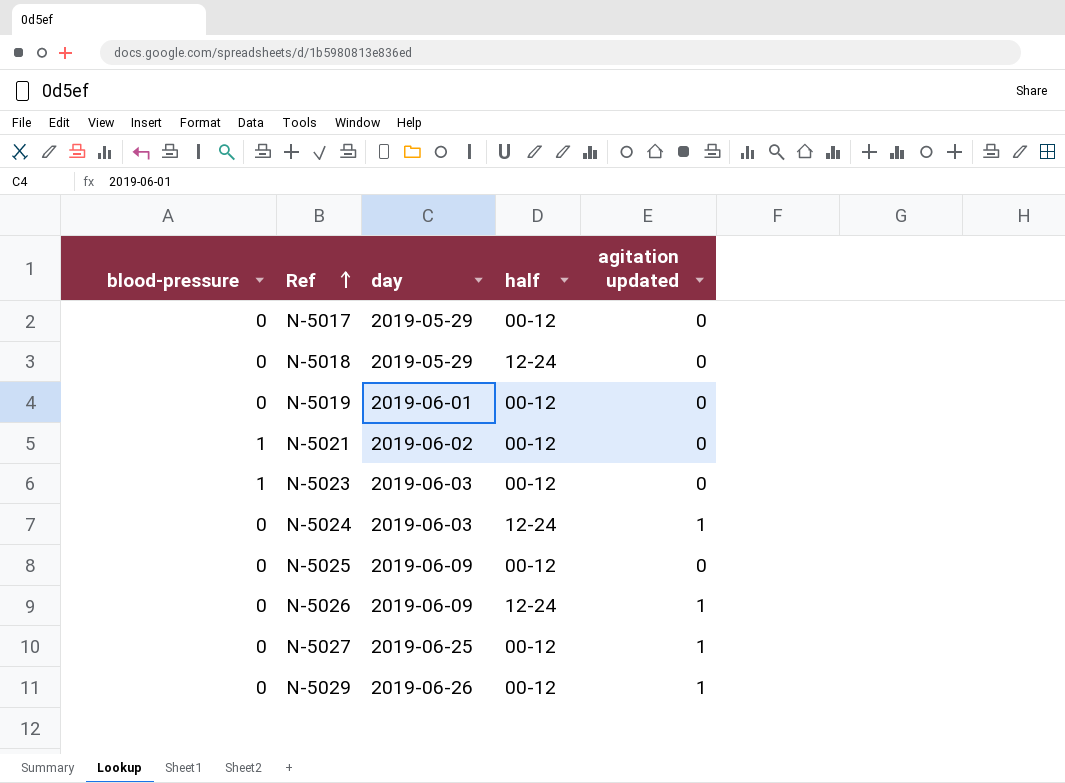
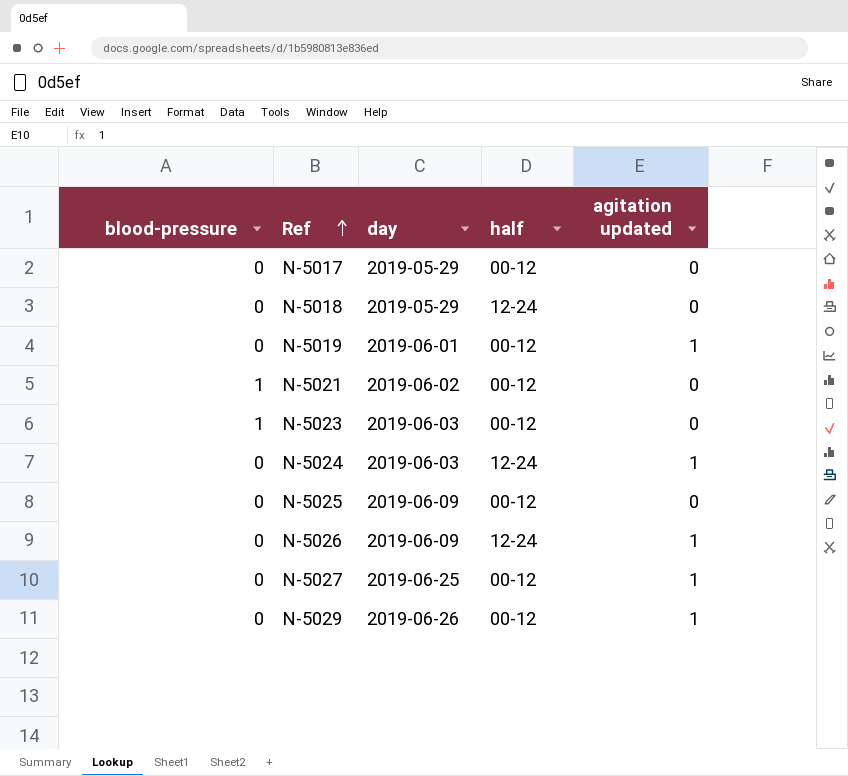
N-5019 | agitation updated: 0 -> 1

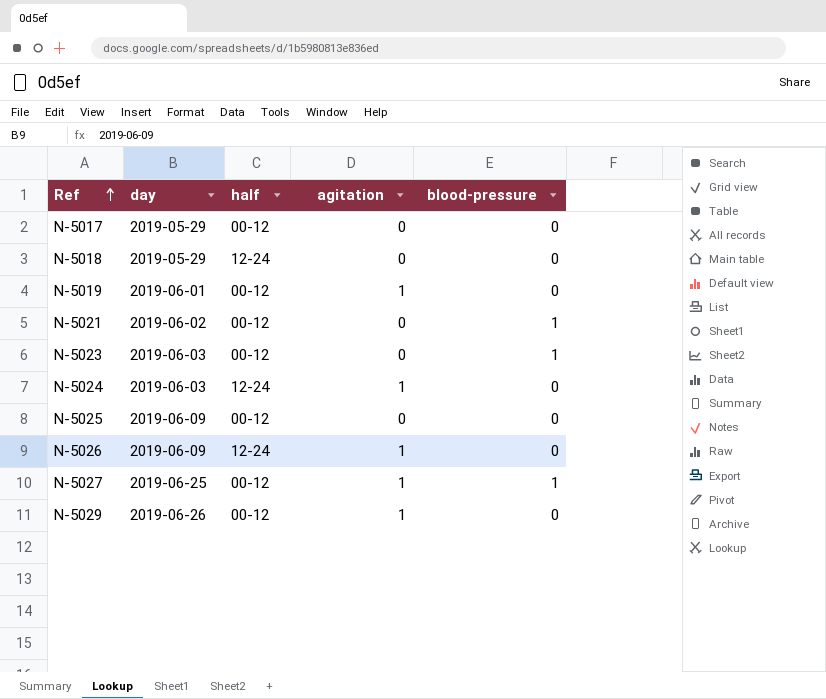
column name: agitation updated -> agitation
column blood-pressure | position: 1 -> 5
N-5027 | blood-pressure: 0 -> 1

